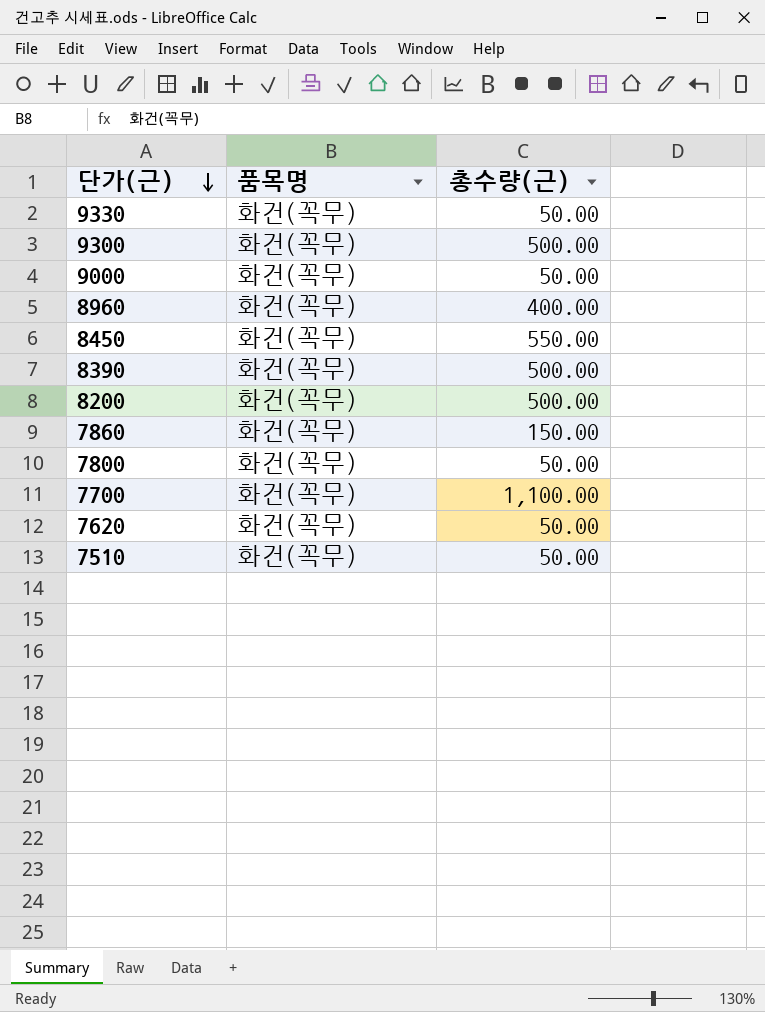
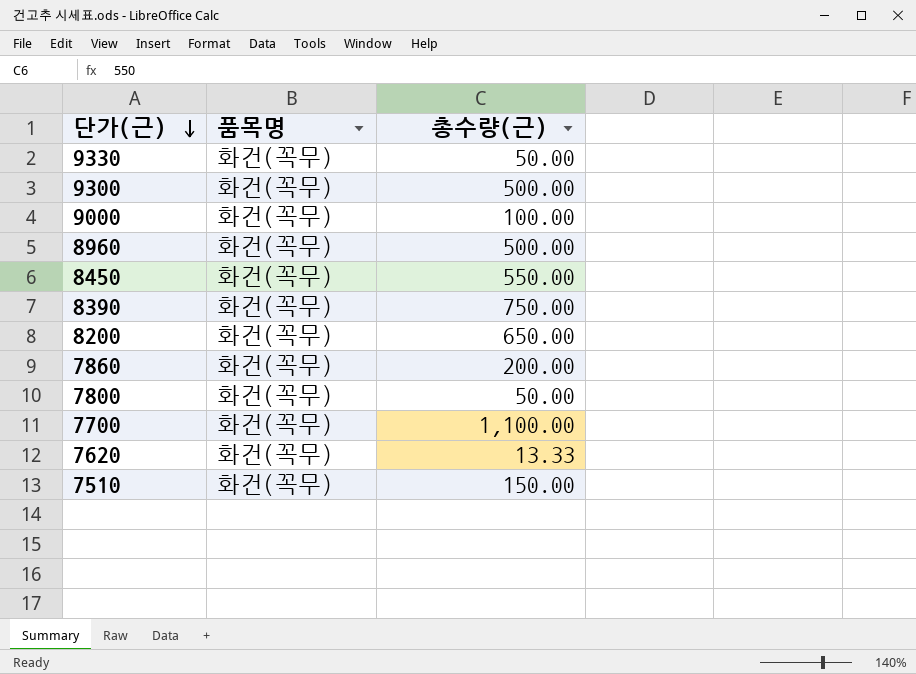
9000 | 총수량(근): 50.00 -> 100.00
8960 | 총수량(근): 400.00 -> 500.00
8390 | 총수량(근): 500.00 -> 750.00
8200 | 총수량(근): 500.00 -> 650.00
7860 | 총수량(근): 150.00 -> 200.00
7620 | 총수량(근): 50.00 -> 13.33
7510 | 총수량(근): 50.00 -> 150.00

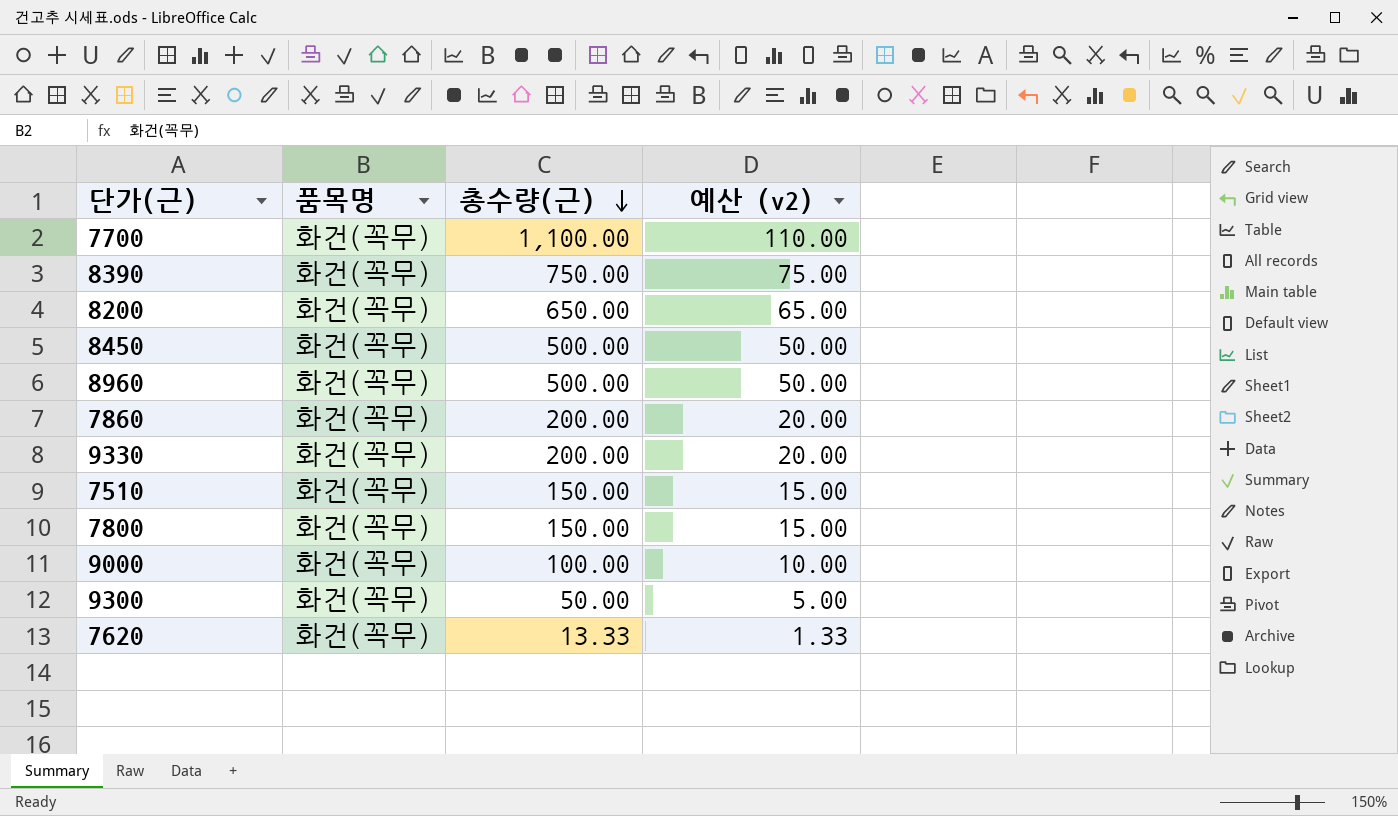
row order: 단가(근) descending -> 총수량(근) descending
column 예산 (v2) | formula: none -> [총수량(근)] * 0.1
8450 | 총수량(근): 550.00 -> 500.00
9330 | 총수량(근): 50.00 -> 200.00
7800 | 총수량(근): 50.00 -> 150.00
9300 | 총수량(근): 500.00 -> 50.00

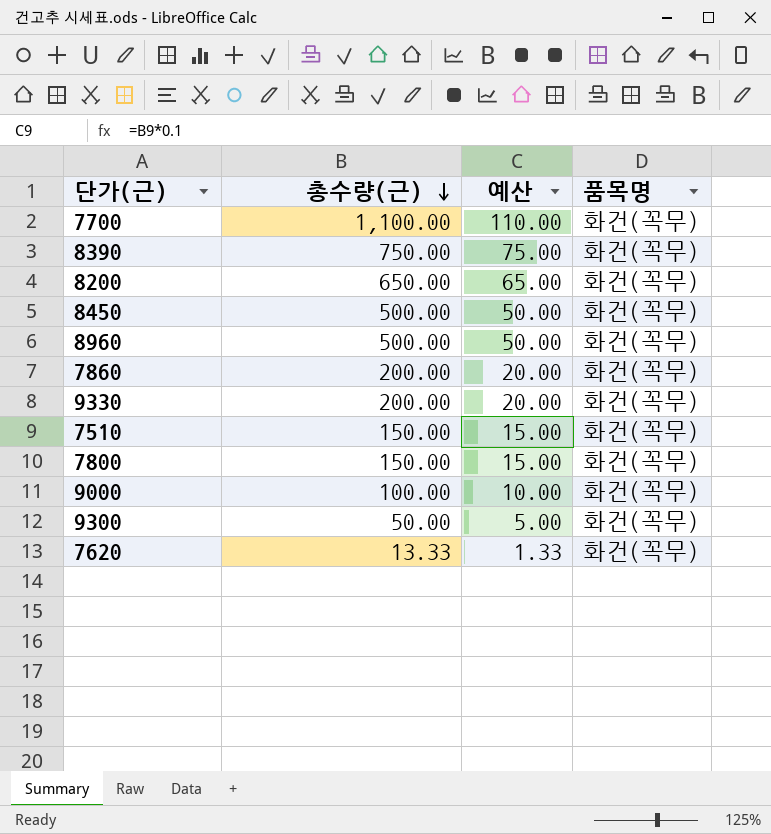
column name: 예산 (v2) -> 예산
column 품목명 | position: 2 -> 4

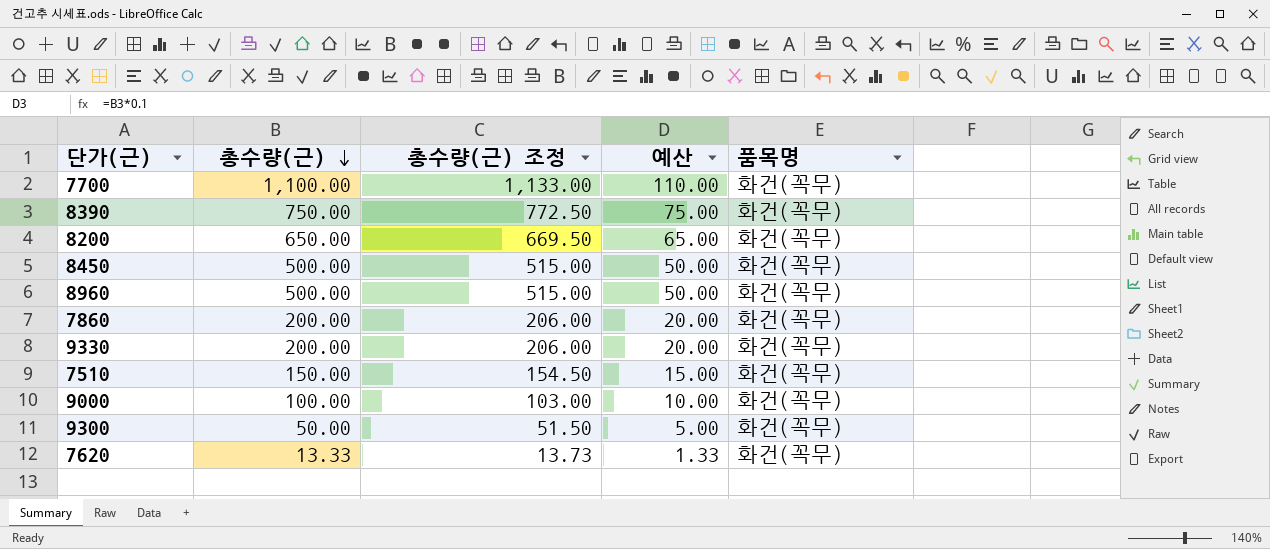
column 총수량(근) 조정 | formula: none -> [총수량(근)] * 1.03
row 7800: 150.00 | 15.00 | 화건(꼭무) -> none

